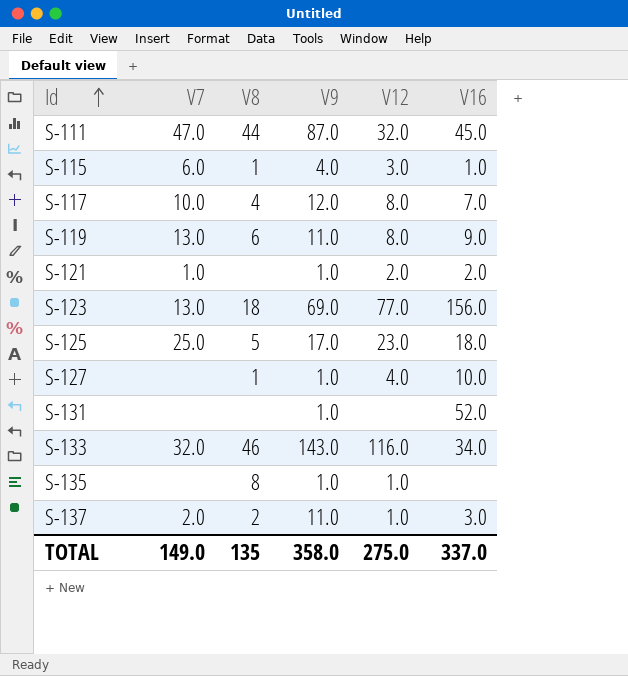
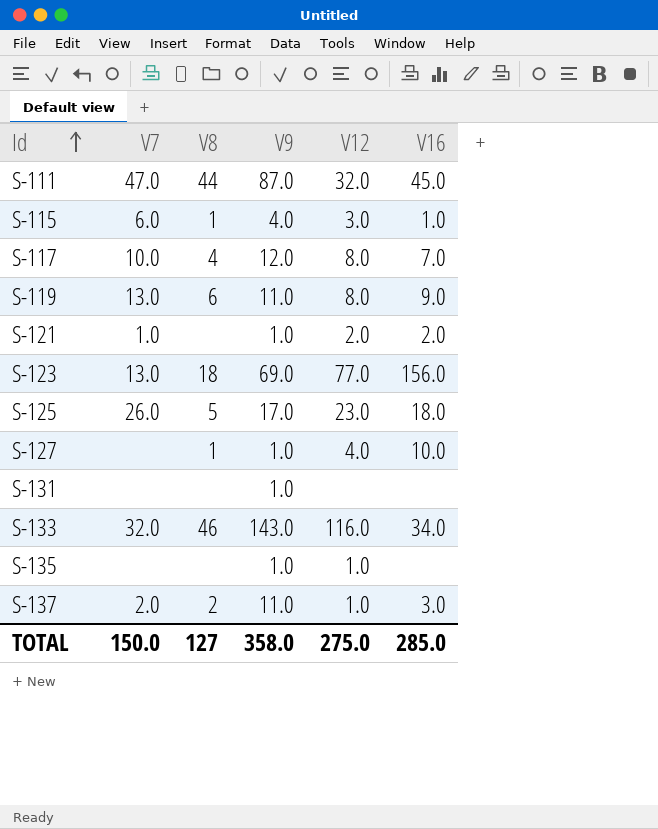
S-125 | V7: 25.0 -> 26.0
S-131 | V16: 52.0 -> none
S-135 | V8: 8 -> none
TOTAL | V7: 149.0 -> 150.0
TOTAL | V8: 135 -> 127
TOTAL | V16: 337.0 -> 285.0

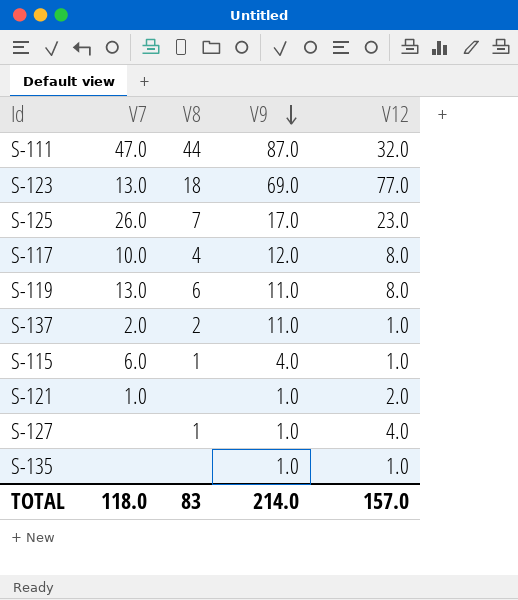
row order: Id ascending -> V9 descending
column V16 | position: 6 -> none
row S-131: none | none | 1.0 | none | none -> none
row S-133: 32.0 | 46 | 143.0 | 116.0 | 34.0 -> none
S-125 | V8: 5 -> 7
S-115 | V12: 3.0 -> 1.0
TOTAL | V7: 150.0 -> 118.0
TOTAL | V8: 127 -> 83
TOTAL | V9: 358.0 -> 214.0
TOTAL | V12: 275.0 -> 157.0

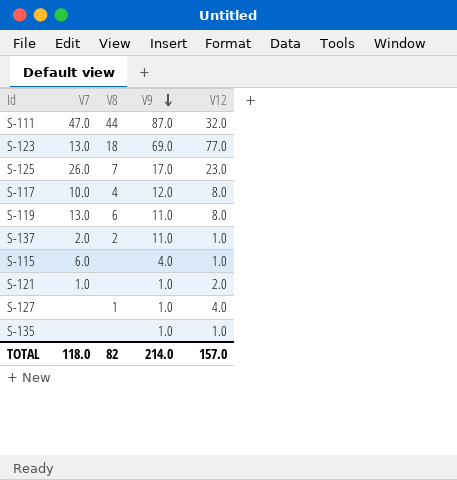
S-115 | V8: 1 -> none
TOTAL | V8: 83 -> 82

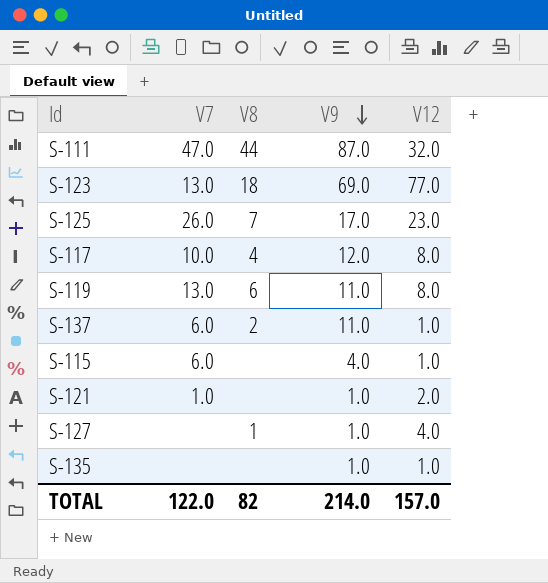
S-137 | V7: 2.0 -> 6.0
TOTAL | V7: 118.0 -> 122.0

